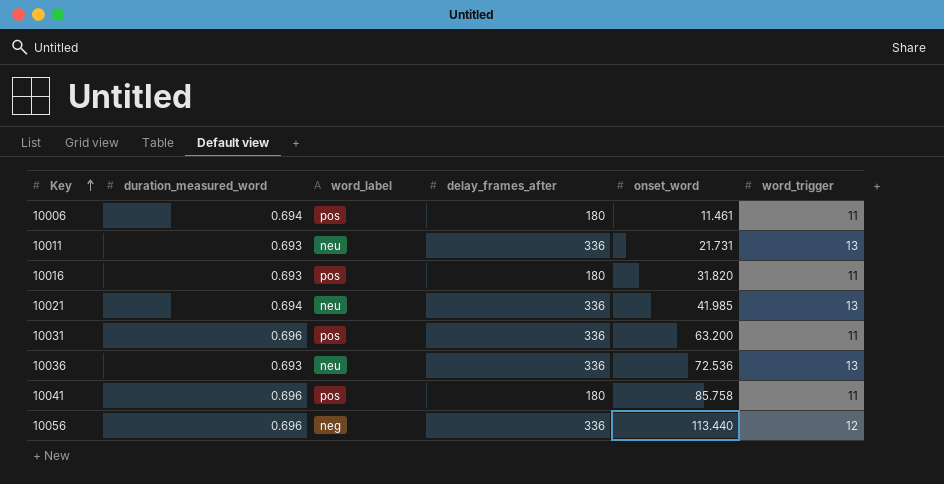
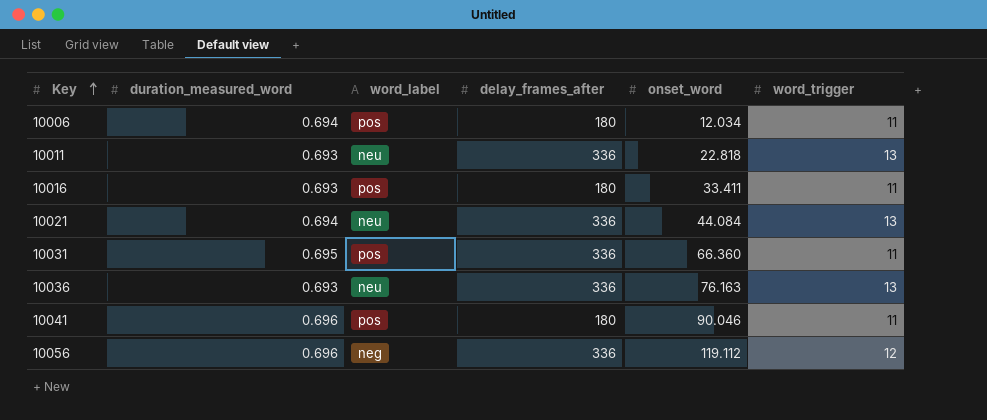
10006 | onset_word: 11.461 -> 12.034
10011 | onset_word: 21.731 -> 22.818
10016 | onset_word: 31.820 -> 33.411
10021 | onset_word: 41.985 -> 44.084
10031 | duration_measured_word: 0.696 -> 0.695
10031 | onset_word: 63.200 -> 66.360
10036 | onset_word: 72.536 -> 76.163
10041 | onset_word: 85.758 -> 90.046
10056 | onset_word: 113.440 -> 119.112

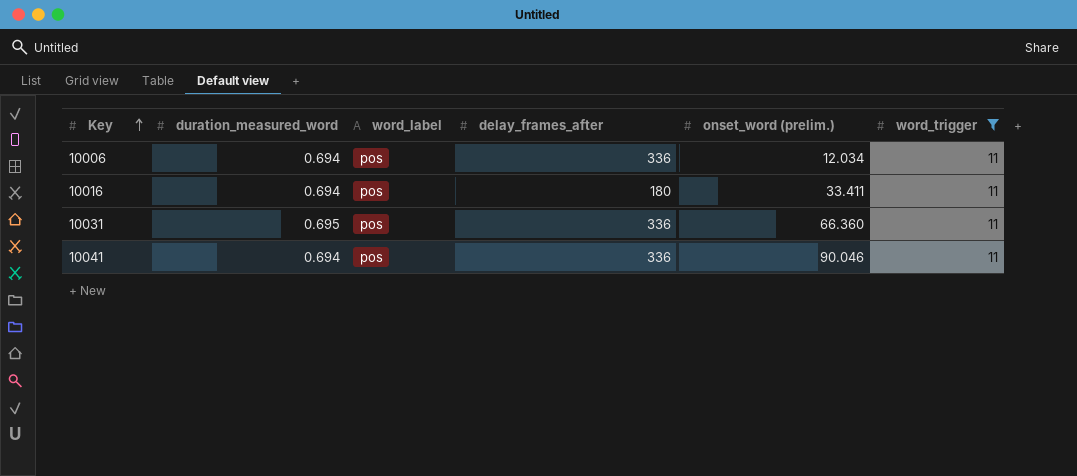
filter: none -> word_trigger = 11
column name: onset_word -> onset_word (prelim.)
10006 | delay_frames_after: 180 -> 336
10016 | duration_measured_word: 0.693 -> 0.694
10041 | duration_measured_word: 0.696 -> 0.694
10041 | delay_frames_after: 180 -> 336

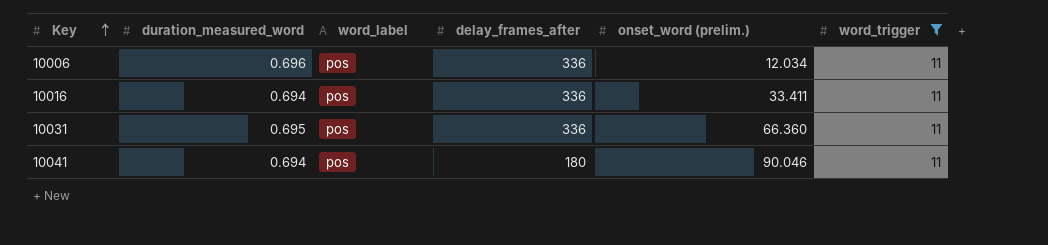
10006 | duration_measured_word: 0.694 -> 0.696
10016 | delay_frames_after: 180 -> 336
10041 | delay_frames_after: 336 -> 180

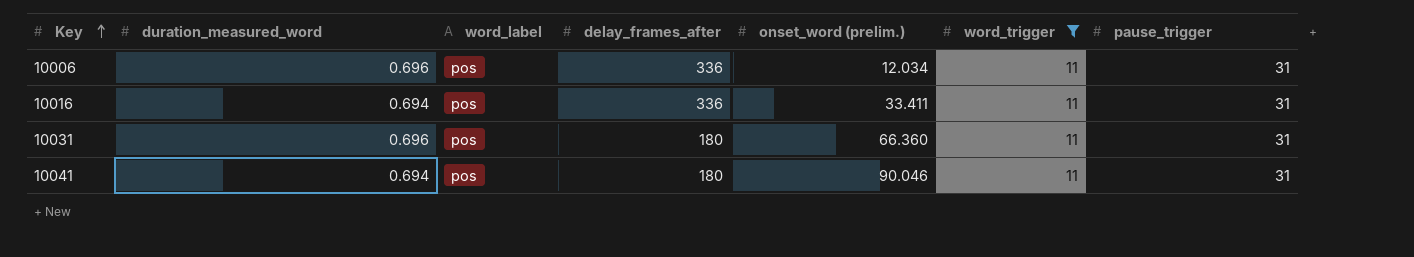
column pause_trigger | position: none -> 7
10031 | duration_measured_word: 0.695 -> 0.696
10031 | delay_frames_after: 336 -> 180

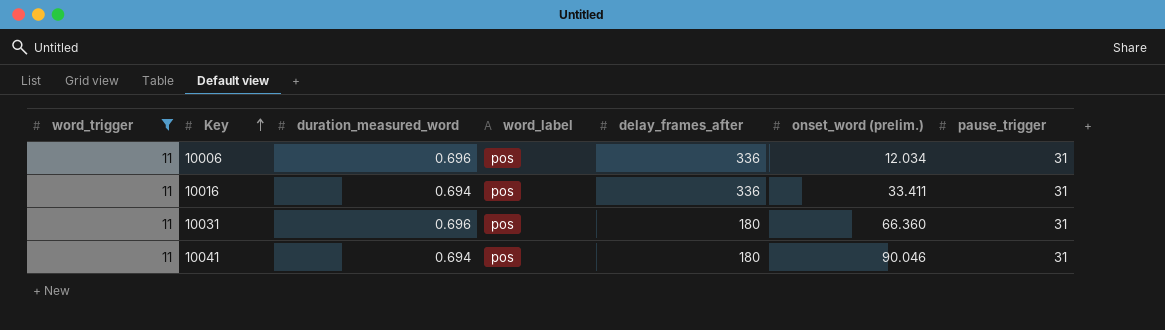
column word_trigger | position: 6 -> 1

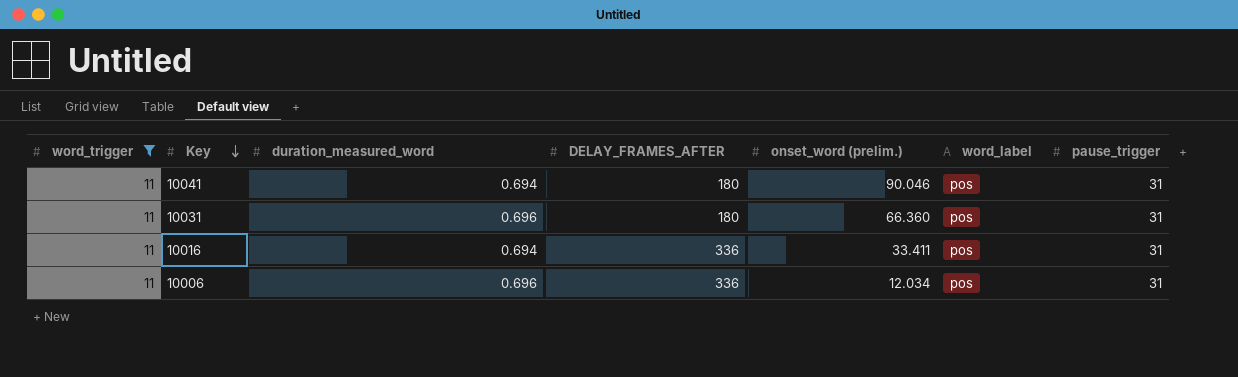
row order: Key ascending -> Key descending
column name: delay_frames_after -> DELAY_FRAMES_AFTER
column word_label | position: 4 -> 6

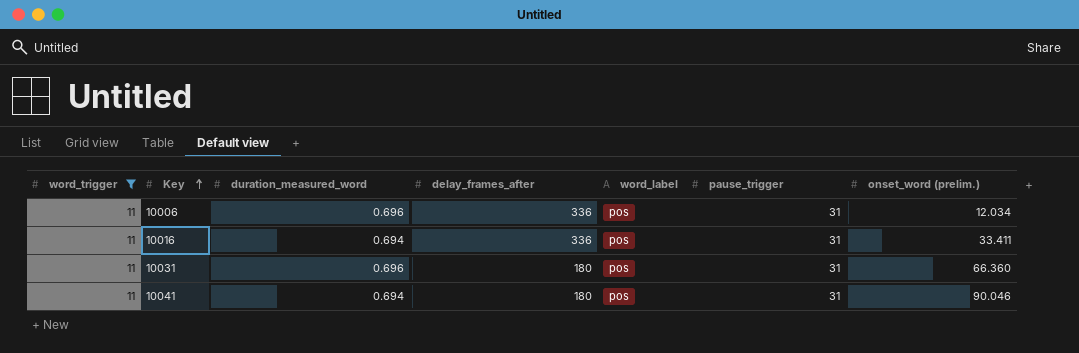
row order: Key descending -> Key ascending
column name: DELAY_FRAMES_AFTER -> delay_frames_after
column onset_word (prelim.) | position: 5 -> 7

